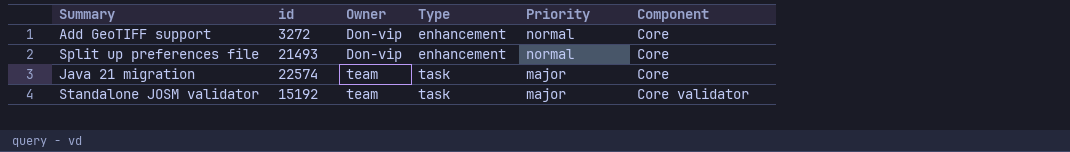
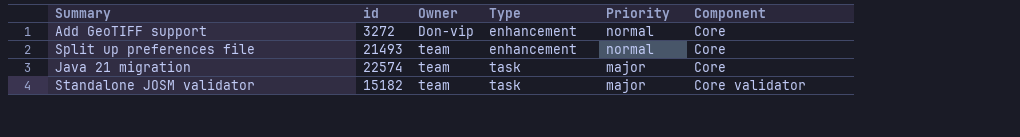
Split up preferences file | Owner: Don-vip -> team
Standalone JOSM validator | id: 15192 -> 15182

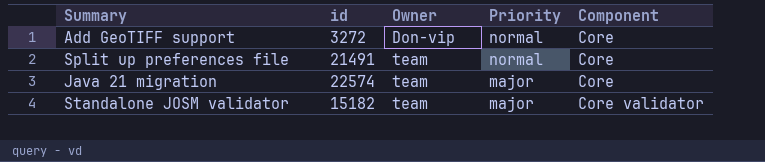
column Type | position: 4 -> none
Split up preferences file | id: 21493 -> 21491

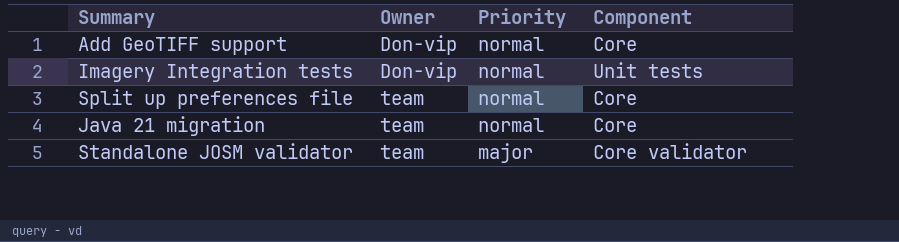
column id | position: 2 -> none
row Imagery Integration tests: none -> Don-vip | normal | Unit tests
Java 21 migration | Priority: major -> normal

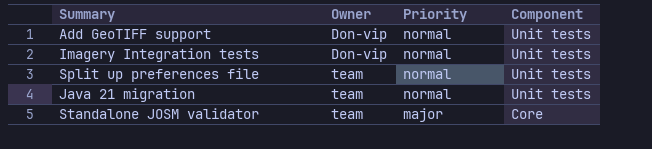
Add GeoTIFF support | Component: Core -> Unit tests
Split up preferences file | Component: Core -> Unit tests
Java 21 migration | Component: Core -> Unit tests
Standalone JOSM validator | Component: Core validator -> Core

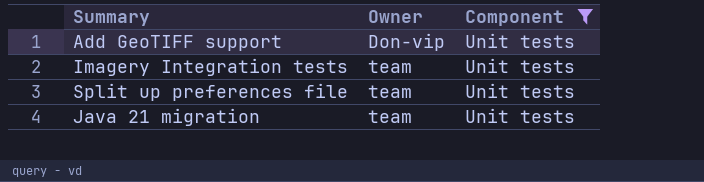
filter: none -> Component = Unit tests
column Priority | position: 3 -> none
Imagery Integration tests | Owner: Don-vip -> team

